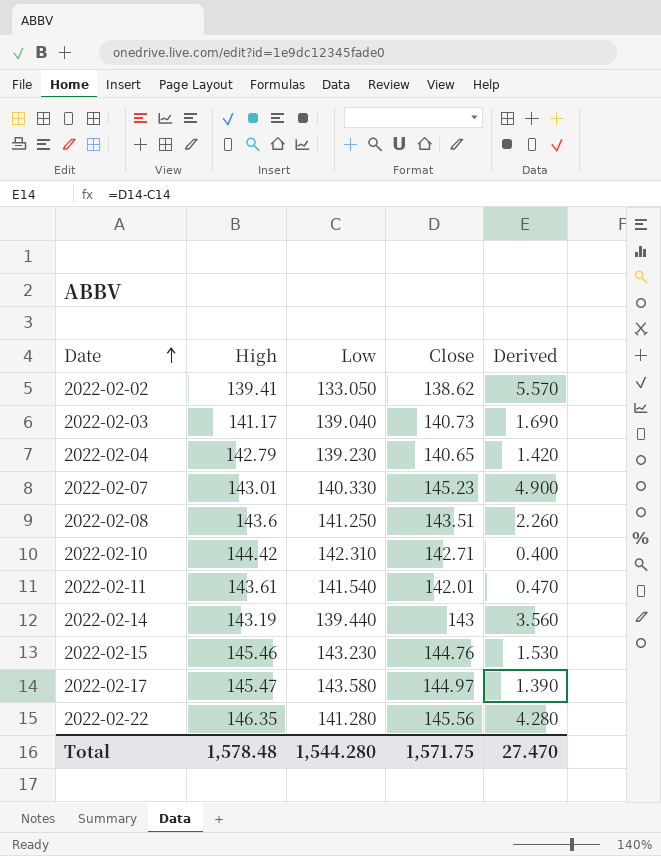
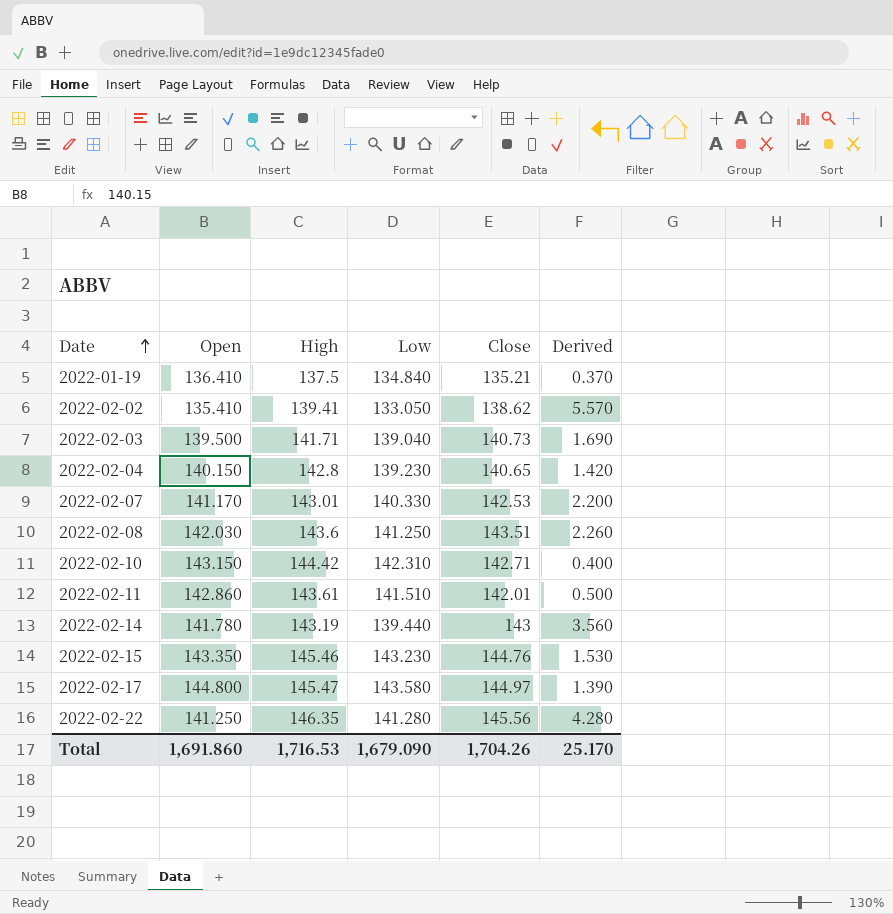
column Open | position: none -> 2
row 2022-01-19: none -> 136.410 | 137.5 | 134.840 | 135.21 | 0.370
2022-02-03 | High: 141.17 -> 141.71
2022-02-04 | High: 142.79 -> 142.8
2022-02-07 | Close: 145.23 -> 142.53
2022-02-07 | Derived: 4.900 -> 2.200
2022-02-11 | Low: 141.540 -> 141.510
2022-02-11 | Derived: 0.470 -> 0.500
Total | High: 1,578.48 -> 1,716.53
Total | Low: 1,544.280 -> 1,679.090
Total | Close: 1,571.75 -> 1,704.26
Total | Derived: 27.470 -> 25.170

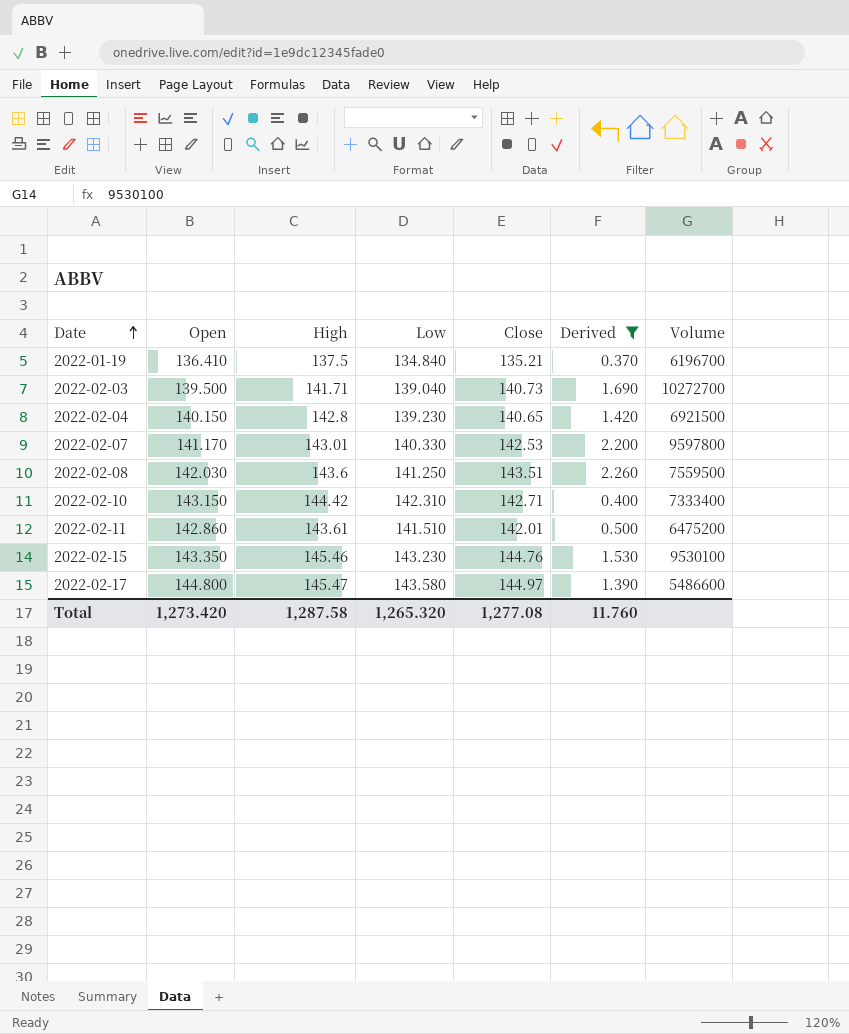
filter: none -> Derived <= 2.260
column Volume | position: none -> 7
Total | Open: 1,691.860 -> 1,273.420
Total | High: 1,716.53 -> 1,287.58
Total | Low: 1,679.090 -> 1,265.320
Total | Close: 1,704.26 -> 1,277.08
Total | Derived: 25.170 -> 11.760

